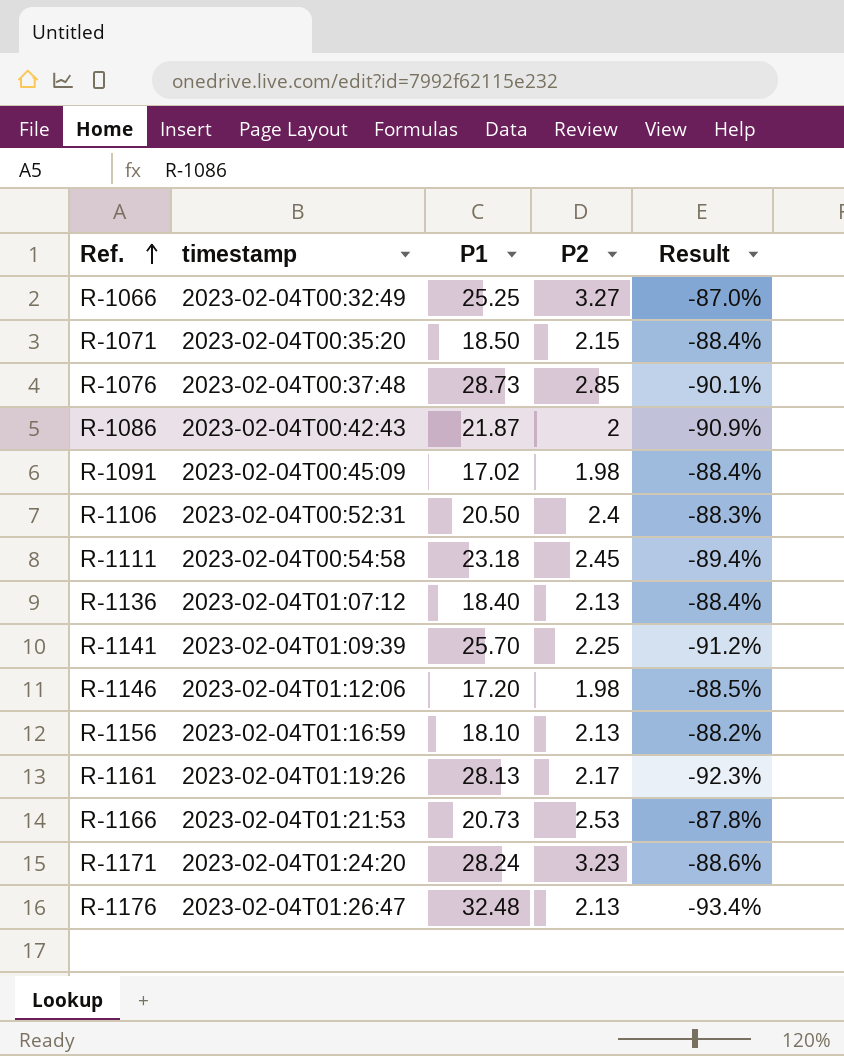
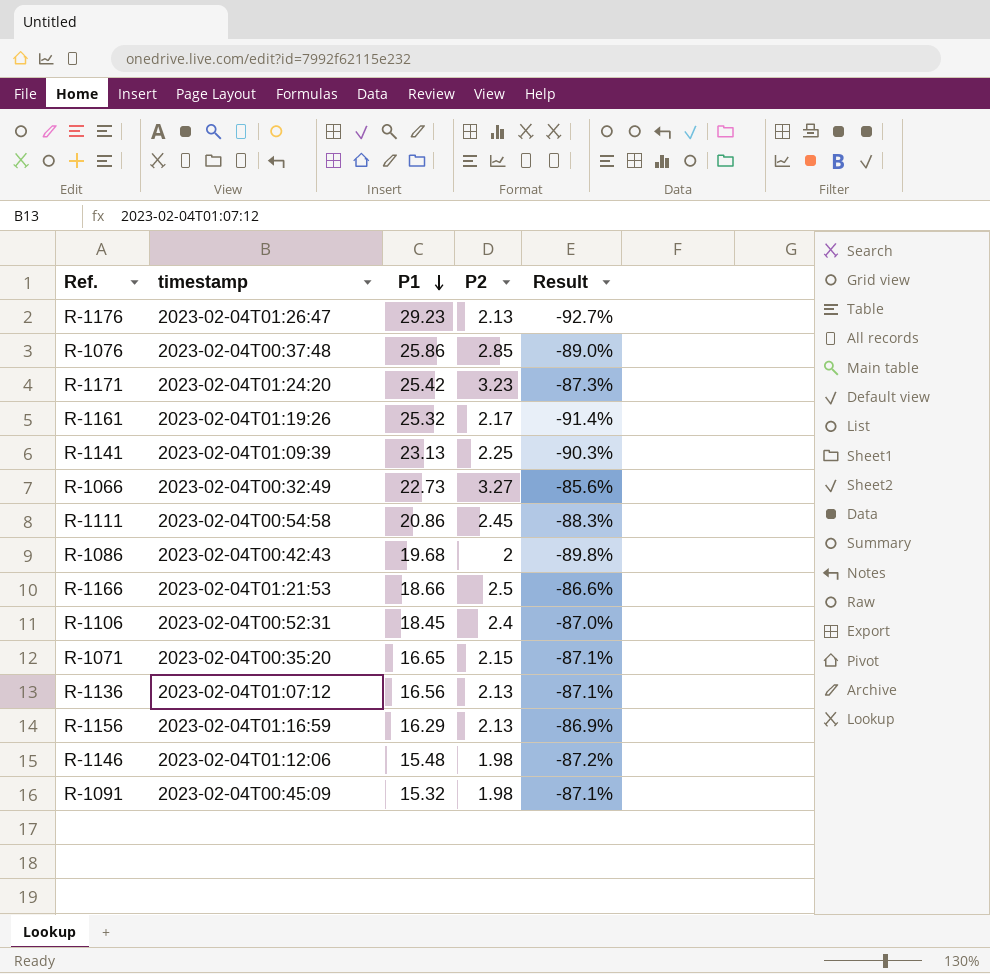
row order: Ref. ascending -> P1 descending
R-1176 | P1: 32.48 -> 29.23
R-1176 | Result: -93.4% -> -92.7%
R-1076 | P1: 28.73 -> 25.86
R-1076 | Result: -90.1% -> -89.0%
R-1171 | P1: 28.24 -> 25.42
R-1171 | Result: -88.6% -> -87.3%
R-1161 | P1: 28.13 -> 25.32
R-1161 | Result: -92.3% -> -91.4%
R-1141 | P1: 25.70 -> 23.13
R-1141 | Result: -91.2% -> -90.3%
R-1066 | P1: 25.25 -> 22.73
R-1066 | Result: -87.0% -> -85.6%
R-1111 | P1: 23.18 -> 20.86
R-1111 | Result: -89.4% -> -88.3%
R-1086 | P1: 21.87 -> 19.68
R-1086 | Result: -90.9% -> -89.8%
R-1166 | P1: 20.73 -> 18.66
R-1166 | P2: 2.53 -> 2.5
R-1166 | Result: -87.8% -> -86.6%
R-1106 | P1: 20.50 -> 18.45
R-1106 | Result: -88.3% -> -87.0%
R-1071 | P1: 18.50 -> 16.65
R-1071 | Result: -88.4% -> -87.1%
R-1136 | P1: 18.40 -> 16.56
R-1136 | Result: -88.4% -> -87.1%
R-1156 | P1: 18.10 -> 16.29
R-1156 | Result: -88.2% -> -86.9%
R-1146 | P1: 17.20 -> 15.48
R-1146 | Result: -88.5% -> -87.2%
R-1091 | P1: 17.02 -> 15.32
R-1091 | Result: -88.4% -> -87.1%

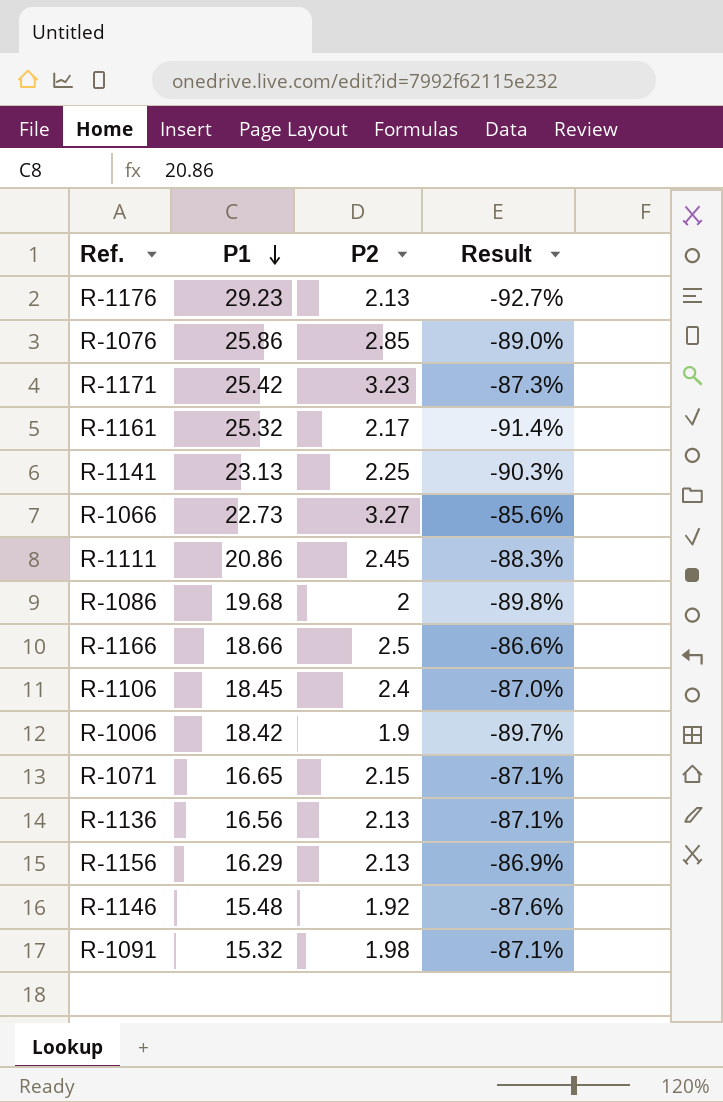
column timestamp | position: 2 -> none
row R-1006: none -> 18.42 | 1.9 | -89.7%
R-1146 | P2: 1.98 -> 1.92
R-1146 | Result: -87.2% -> -87.6%

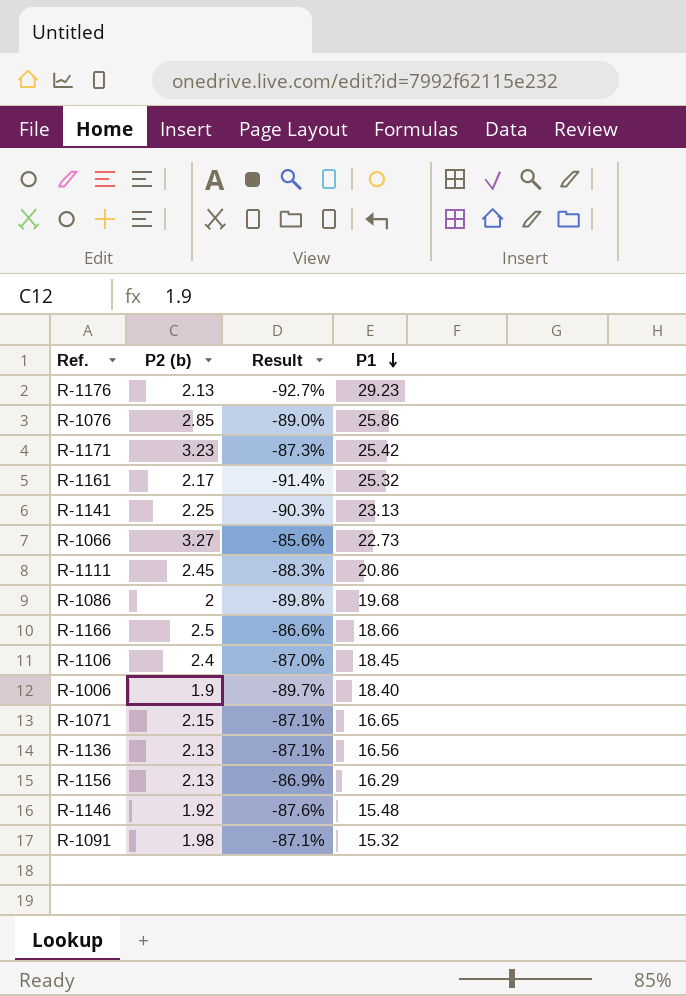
column name: P2 -> P2 (b)
column P1 | position: 2 -> 4
R-1006 | P1: 18.42 -> 18.40

